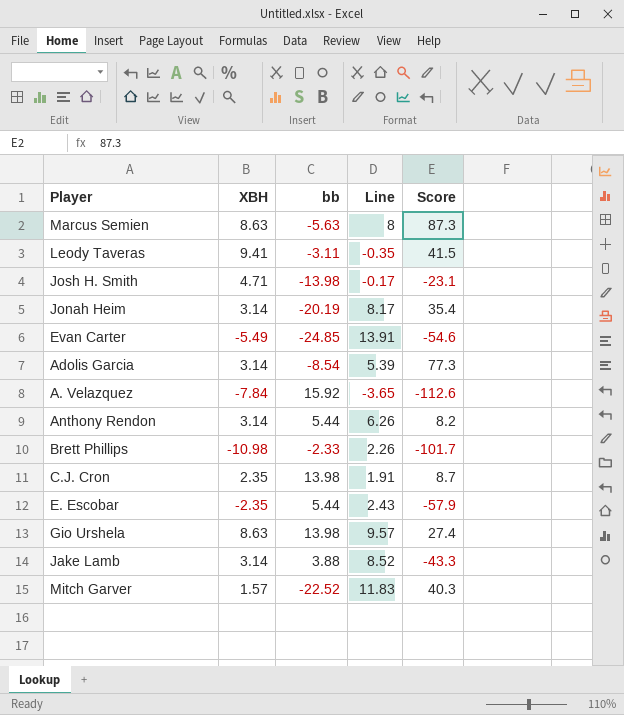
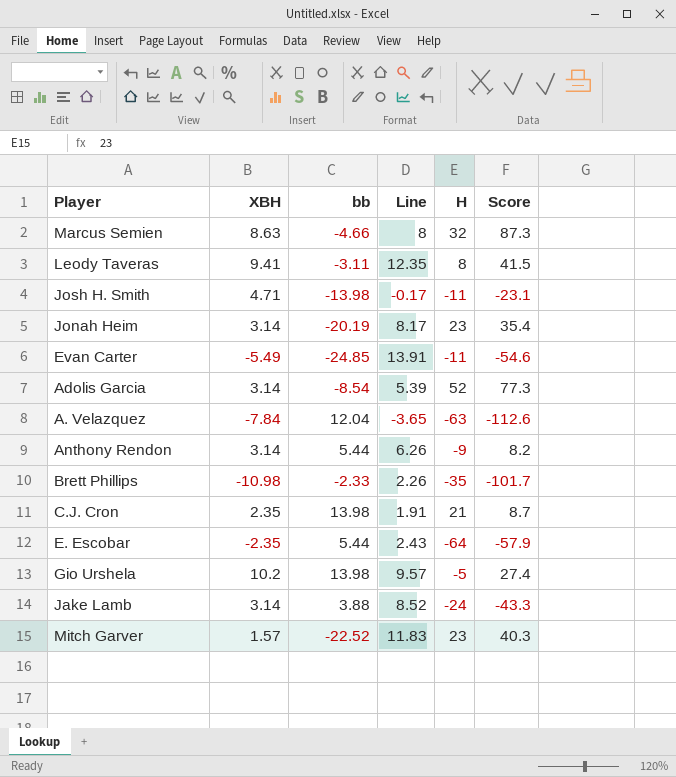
column H | position: none -> 5
Marcus Semien | bb: -5.63 -> -4.66
Leody Taveras | Line: -0.35 -> 12.35
A. Velazquez | bb: 15.92 -> 12.04
Gio Urshela | XBH: 8.63 -> 10.2

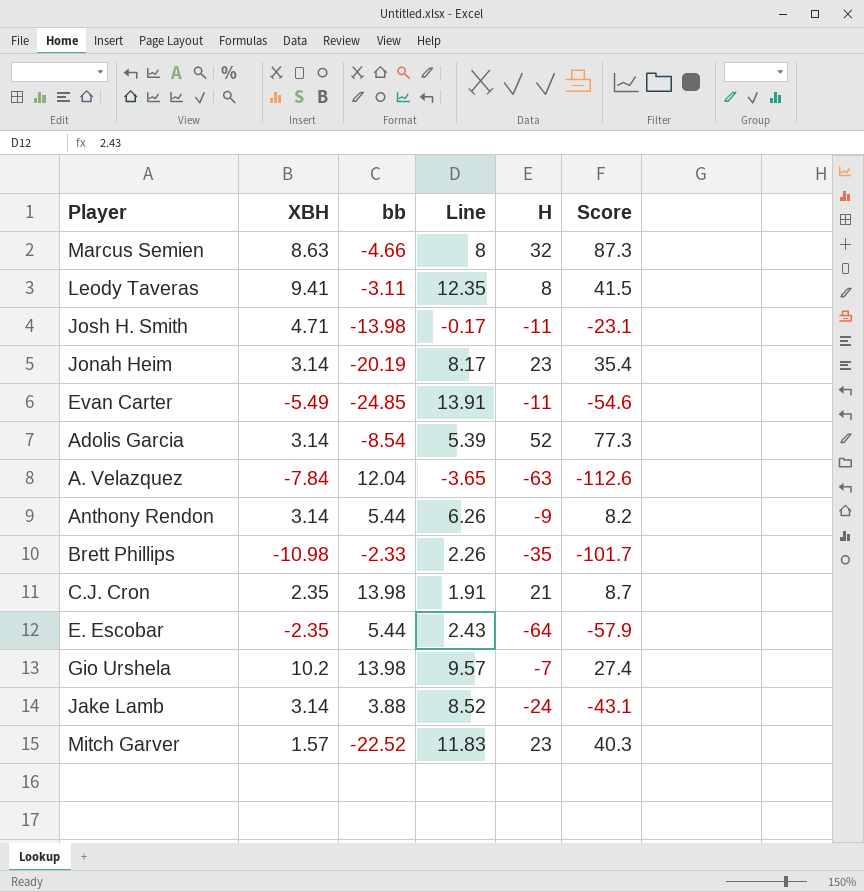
Gio Urshela | H: -5 -> -7
Jake Lamb | Score: -43.3 -> -43.1

